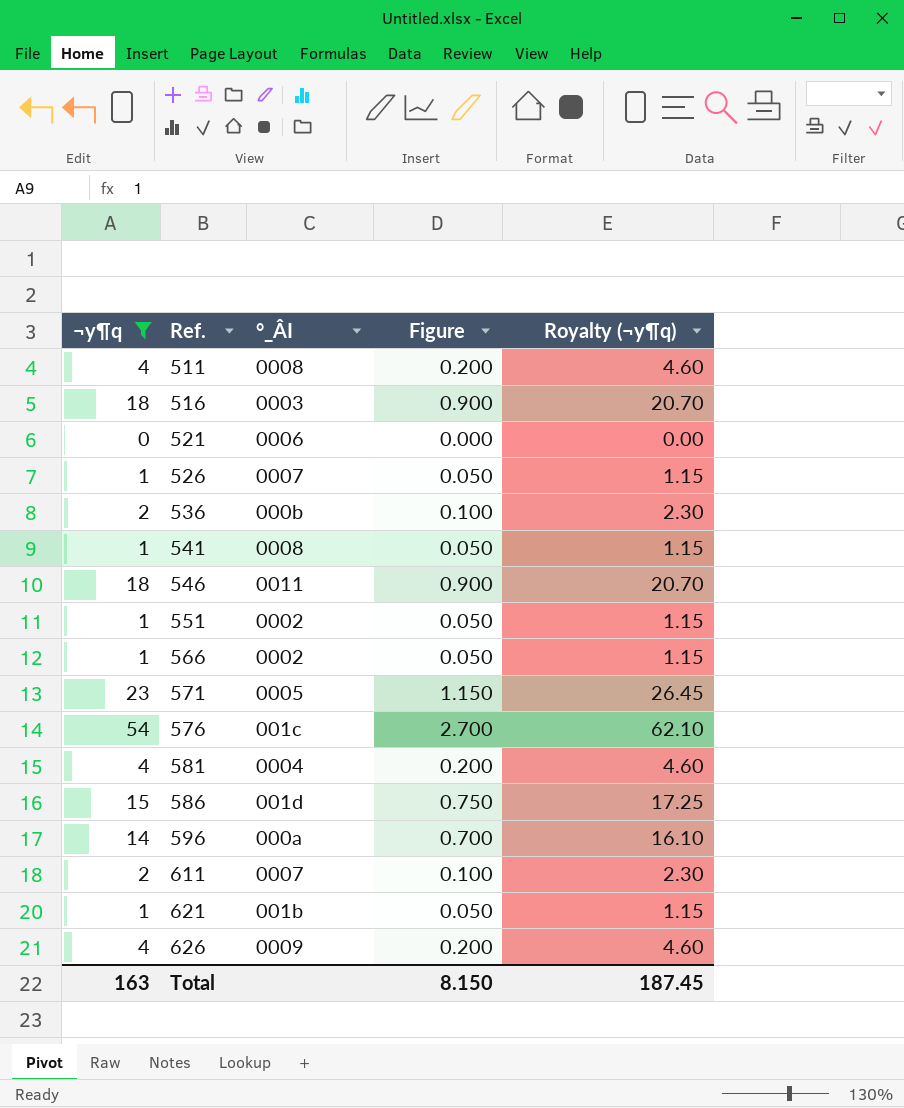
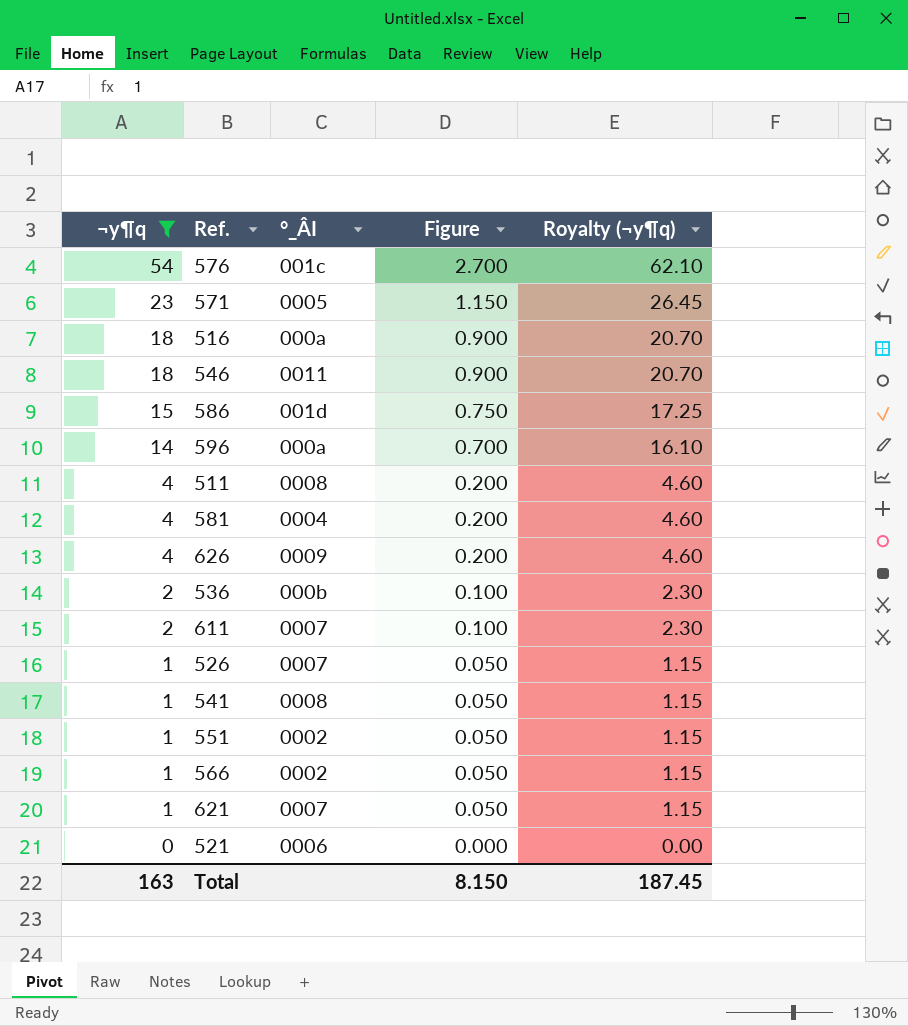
row order: Ref. ascending -> ¬y¶q descending
516 | °_ÂI: 0003 -> 000a
621 | °_ÂI: 001b -> 0007

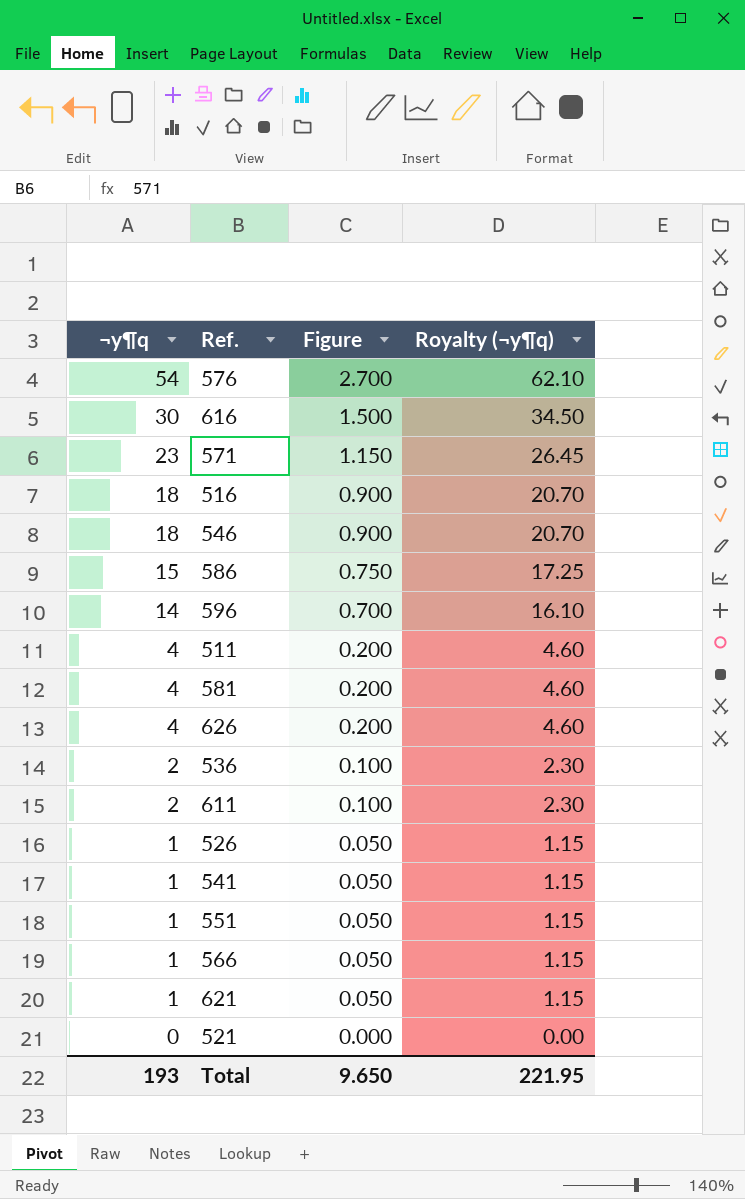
filter: ¬y¶q != 30 -> none
column °_ÂI | position: 3 -> none
Total | ¬y¶q: 163 -> 193
Total | Figure: 8.150 -> 9.650
Total | Royalty (¬y¶q): 187.45 -> 221.95

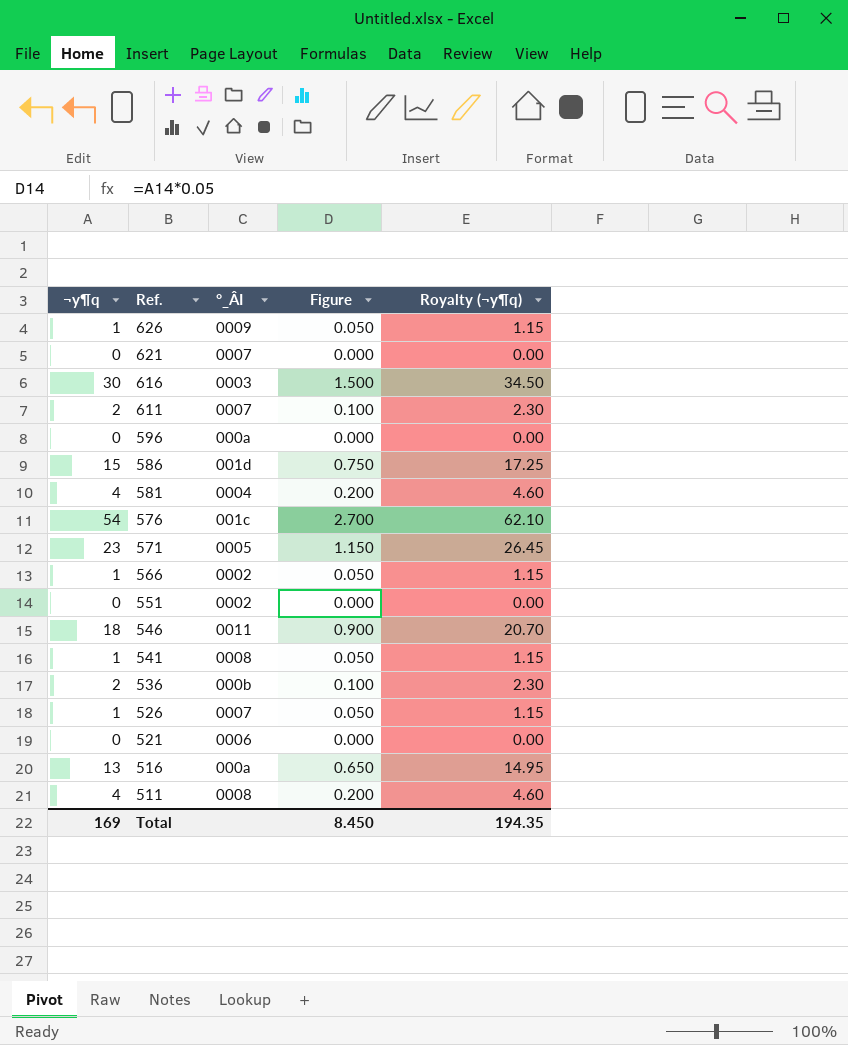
row order: ¬y¶q descending -> Ref. descending
column °_ÂI | position: none -> 3
626 | ¬y¶q: 4 -> 1
626 | Figure: 0.200 -> 0.050
626 | Royalty (¬y¶q): 4.60 -> 1.15
621 | ¬y¶q: 1 -> 0
621 | Figure: 0.050 -> 0.000
621 | Royalty (¬y¶q): 1.15 -> 0.00
596 | ¬y¶q: 14 -> 0
596 | Figure: 0.700 -> 0.000
596 | Royalty (¬y¶q): 16.10 -> 0.00
551 | ¬y¶q: 1 -> 0
551 | Figure: 0.050 -> 0.000
551 | Royalty (¬y¶q): 1.15 -> 0.00
516 | ¬y¶q: 18 -> 13
516 | Figure: 0.900 -> 0.650
516 | Royalty (¬y¶q): 20.70 -> 14.95
Total | ¬y¶q: 193 -> 169
Total | Figure: 9.650 -> 8.450
Total | Royalty (¬y¶q): 221.95 -> 194.35

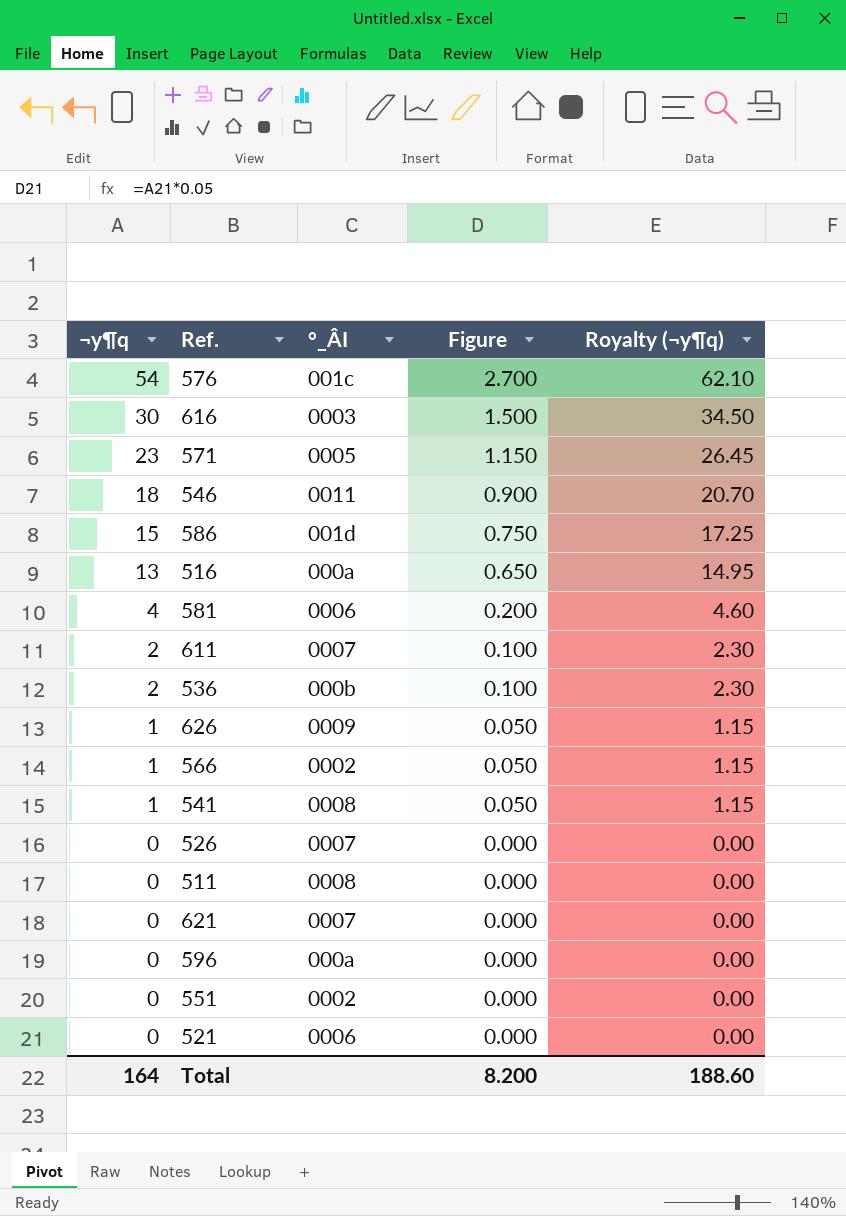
row order: Ref. descending -> ¬y¶q descending
581 | °_ÂI: 0004 -> 0006
526 | ¬y¶q: 1 -> 0
526 | Figure: 0.050 -> 0.000
526 | Royalty (¬y¶q): 1.15 -> 0.00
511 | ¬y¶q: 4 -> 0
511 | Figure: 0.200 -> 0.000
511 | Royalty (¬y¶q): 4.60 -> 0.00
Total | ¬y¶q: 169 -> 164
Total | Figure: 8.450 -> 8.200
Total | Royalty (¬y¶q): 194.35 -> 188.60

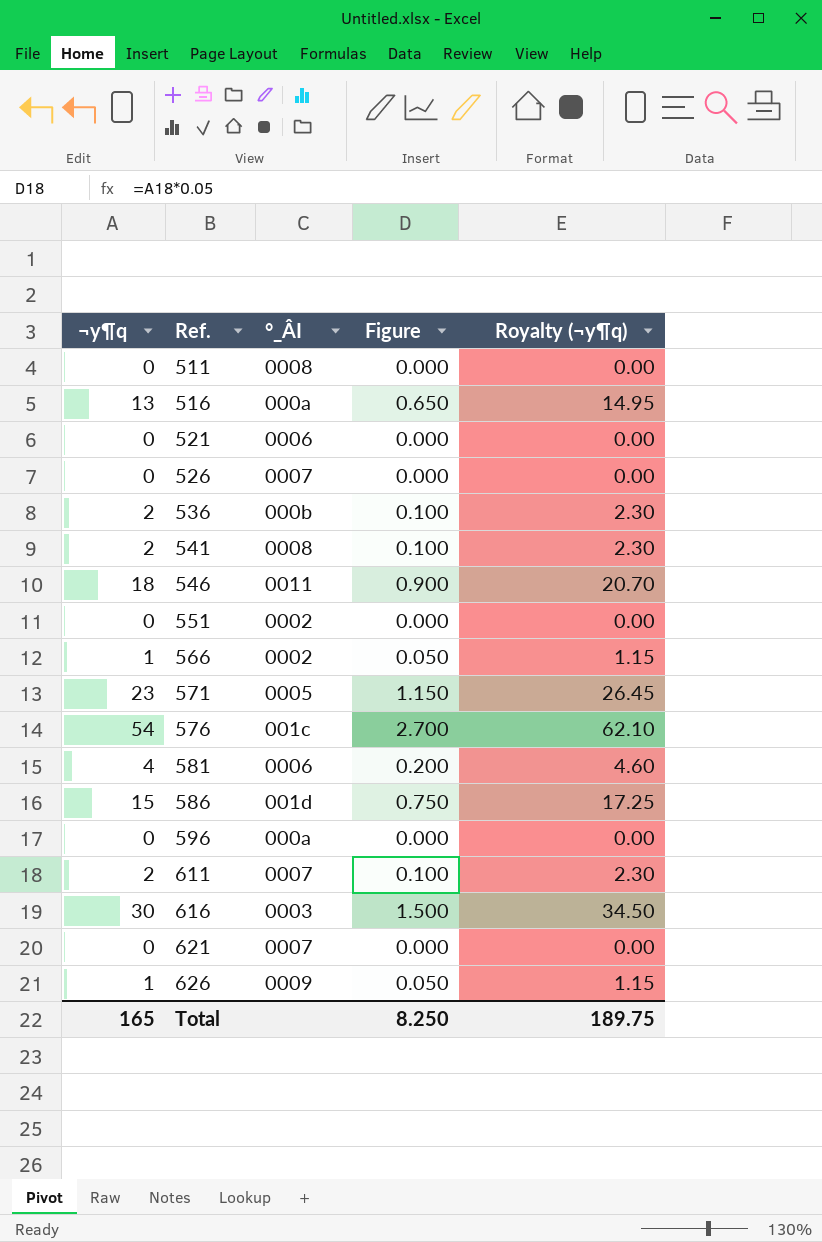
row order: ¬y¶q descending -> Ref. ascending
541 | ¬y¶q: 1 -> 2
541 | Figure: 0.050 -> 0.100
541 | Royalty (¬y¶q): 1.15 -> 2.30
Total | ¬y¶q: 164 -> 165
Total | Figure: 8.200 -> 8.250
Total | Royalty (¬y¶q): 188.60 -> 189.75

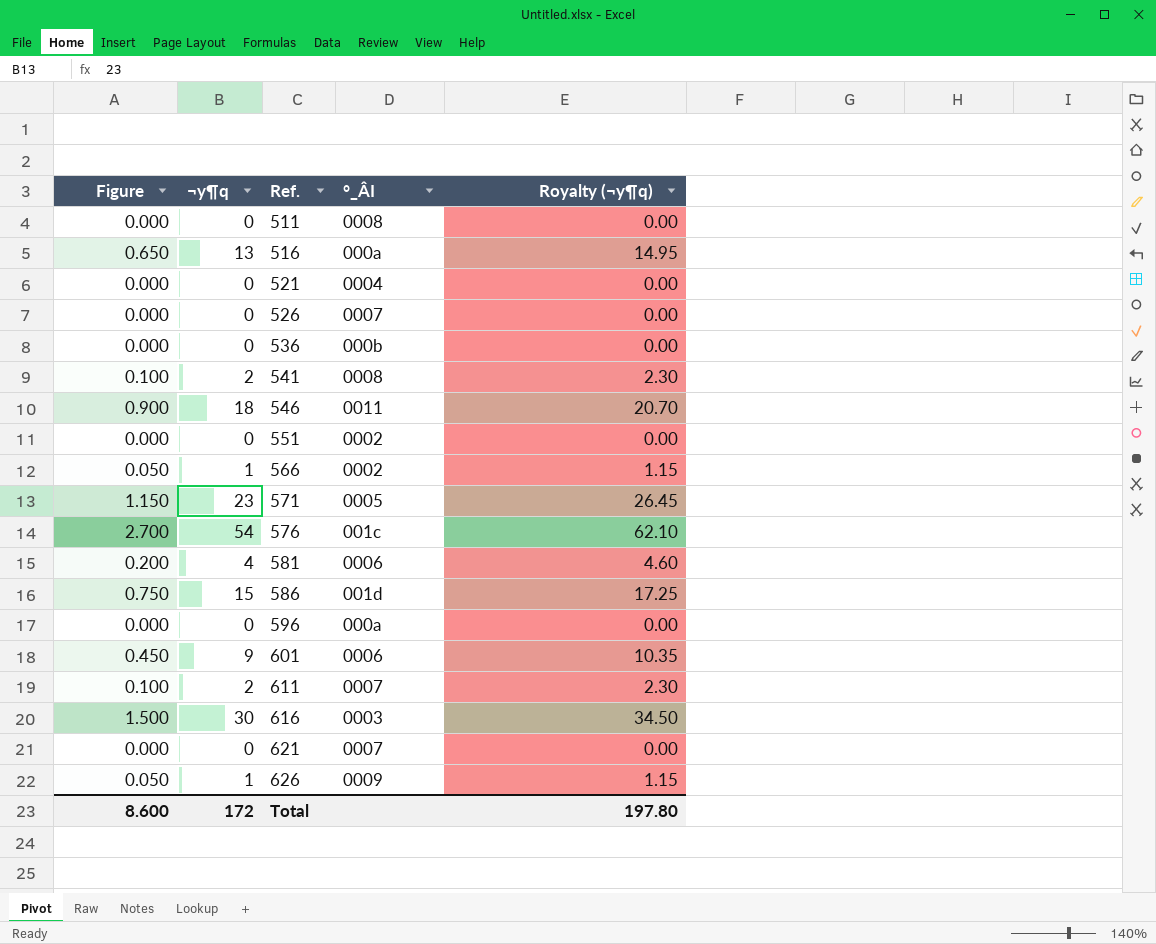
column Figure | position: 4 -> 1
521 | °_ÂI: 0006 -> 0004
536 | Figure: 0.100 -> 0.000
536 | ¬y¶q: 2 -> 0
536 | Royalty (¬y¶q): 2.30 -> 0.00
row 601: none -> 0.450 | 9 | 0006 | 10.35
Total | Figure: 8.250 -> 8.600
Total | ¬y¶q: 165 -> 172
Total | Royalty (¬y¶q): 189.75 -> 197.80

